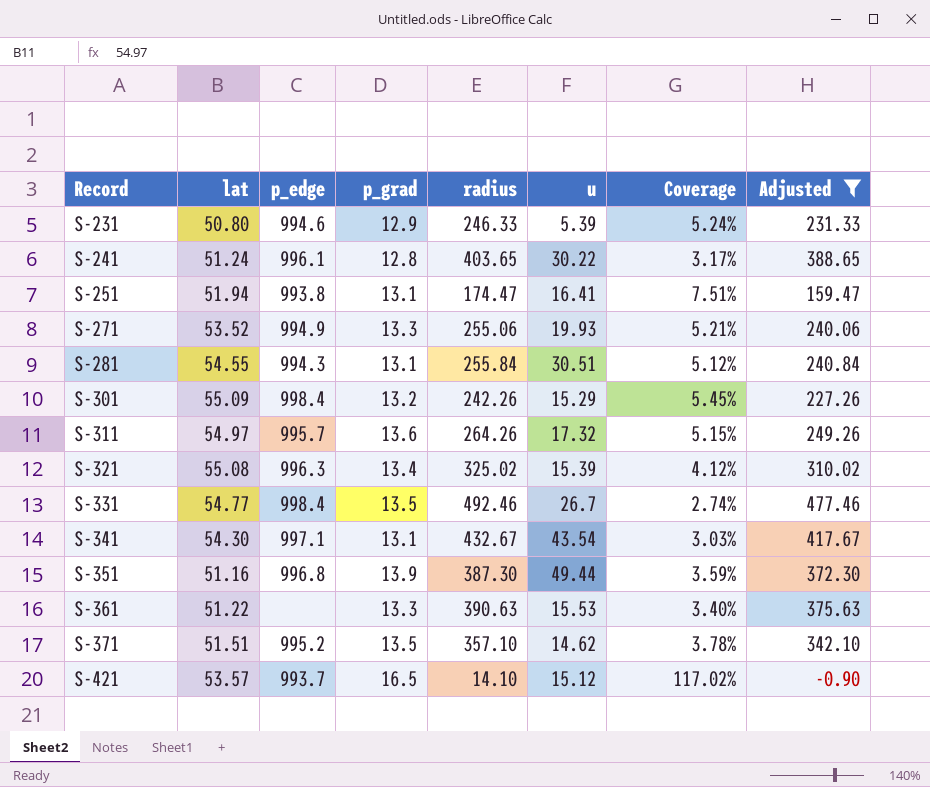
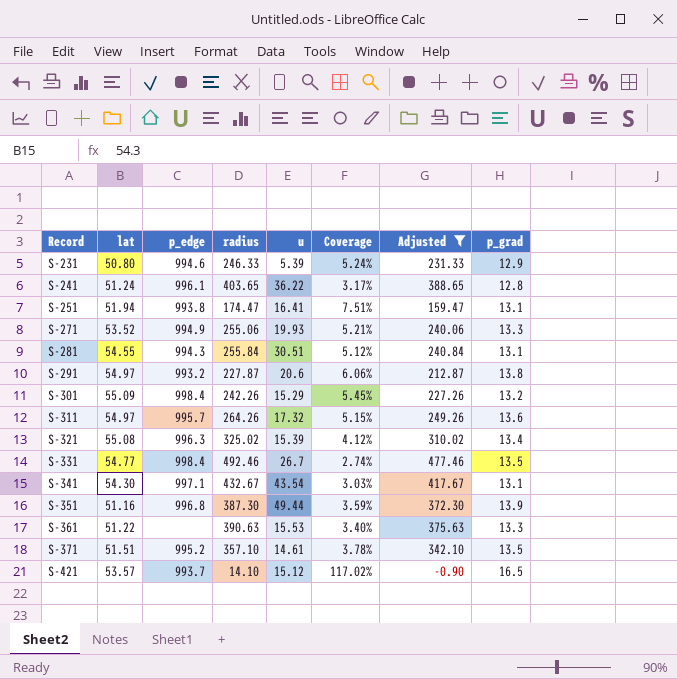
column p_grad | position: 4 -> 8
S-241 | u: 30.22 -> 36.22
row S-291: none -> 54.97 | 993.2 | 227.87 | 20.6 | 6.06% | 212.87 | 13.8
S-371 | u: 14.62 -> 14.61

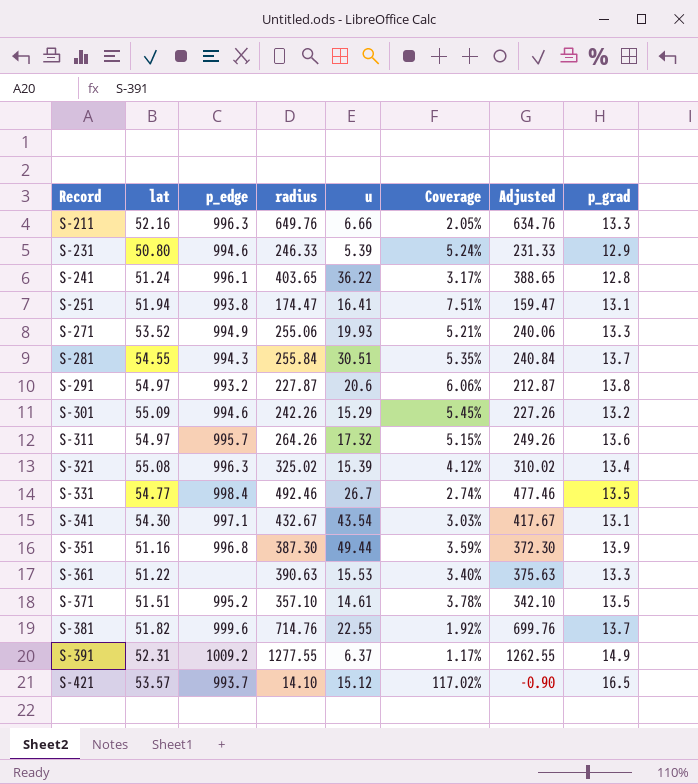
filter: Adjusted <= 477.46 -> none
S-281 | Coverage: 5.12% -> 5.35%
S-281 | p_grad: 13.1 -> 13.7
S-301 | p_edge: 998.4 -> 994.6

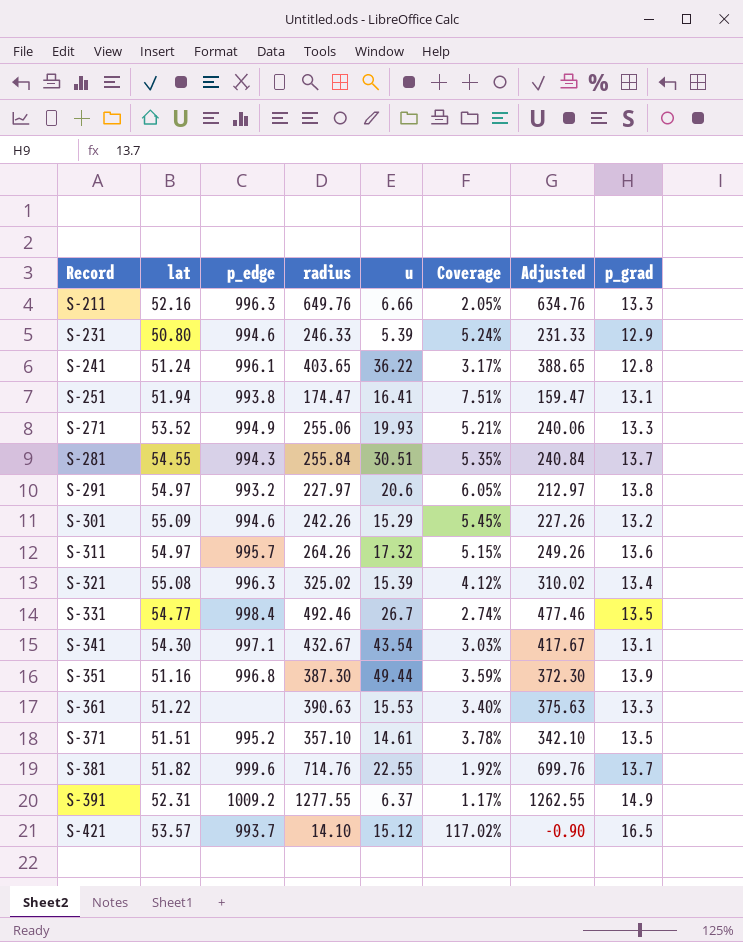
S-291 | radius: 227.87 -> 227.97
S-291 | Coverage: 6.06% -> 6.05%
S-291 | Adjusted: 212.87 -> 212.97

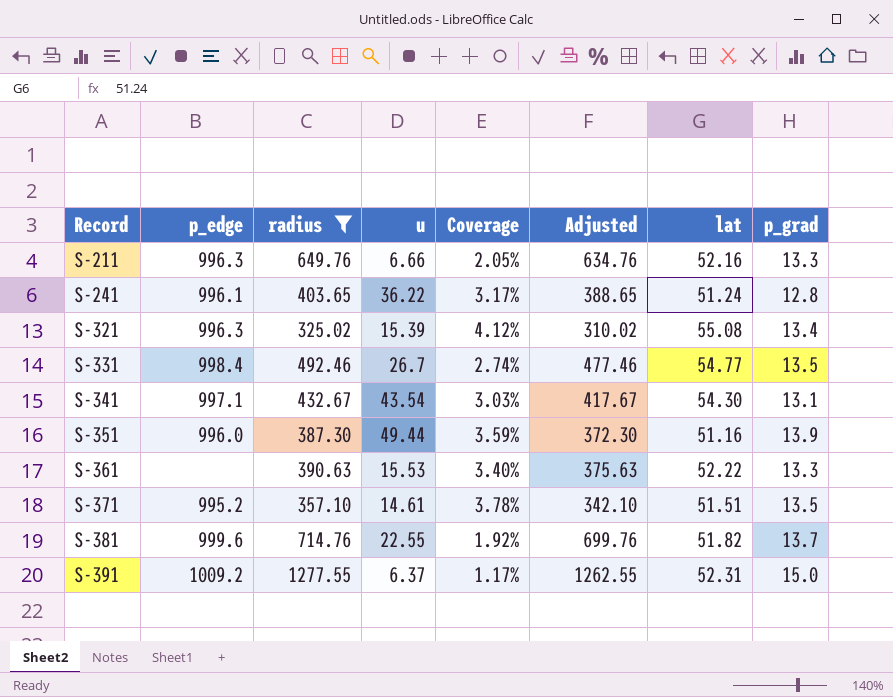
filter: none -> radius >= 325.02
column lat | position: 2 -> 7
S-351 | p_edge: 996.8 -> 996.0
S-361 | lat: 51.22 -> 52.22
S-391 | p_grad: 14.9 -> 15.0

